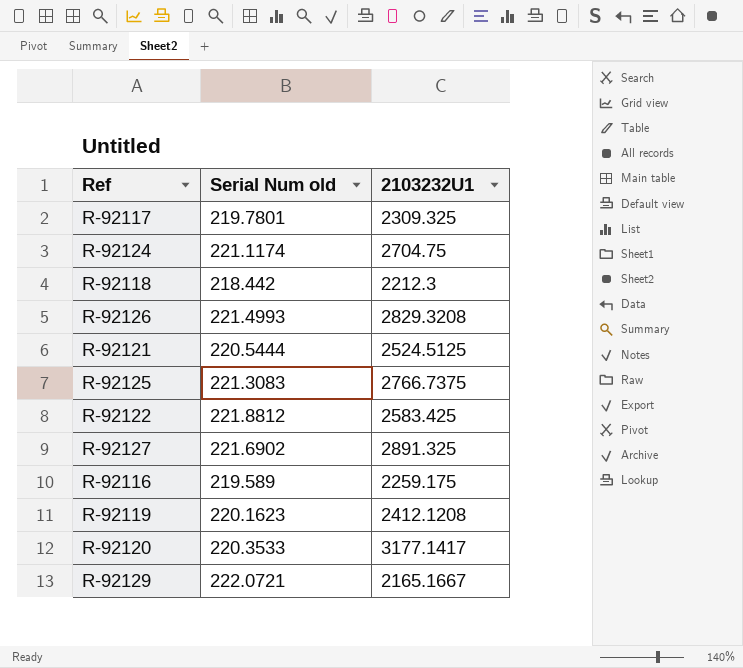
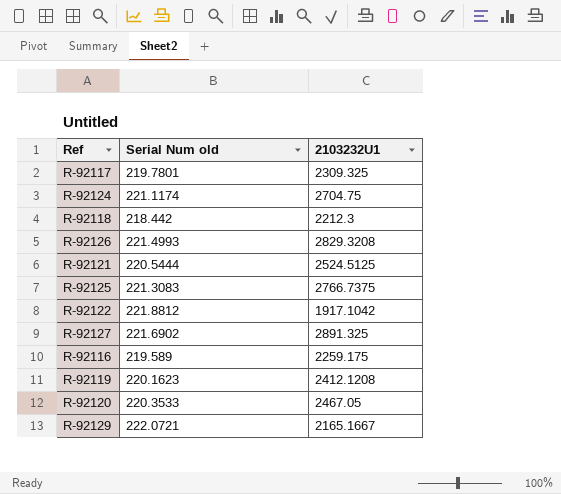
R-92122 | 2103232U1: 2583.425 -> 1917.1042
R-92120 | 2103232U1: 3177.1417 -> 2467.05

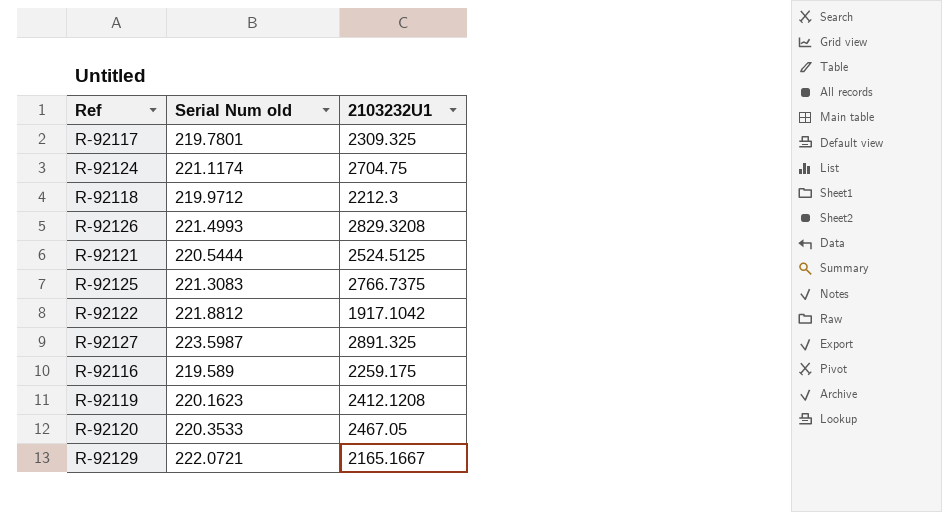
R-92118 | Serial Num old: 218.442 -> 219.9712
R-92127 | Serial Num old: 221.6902 -> 223.5987

